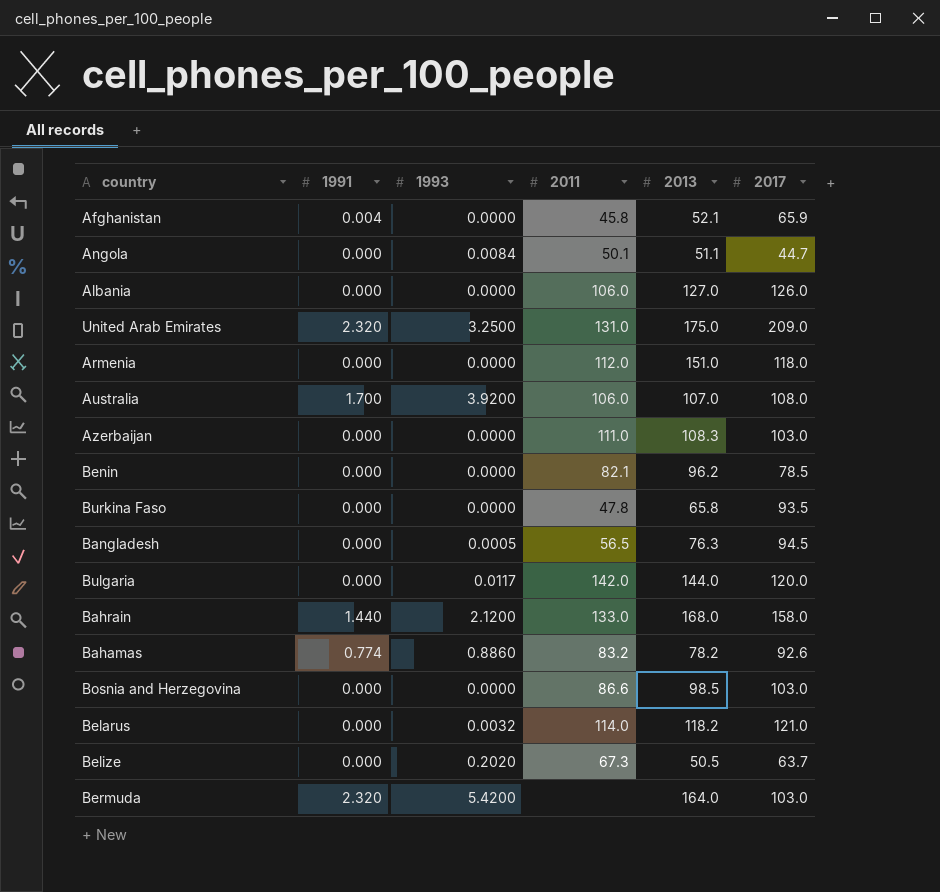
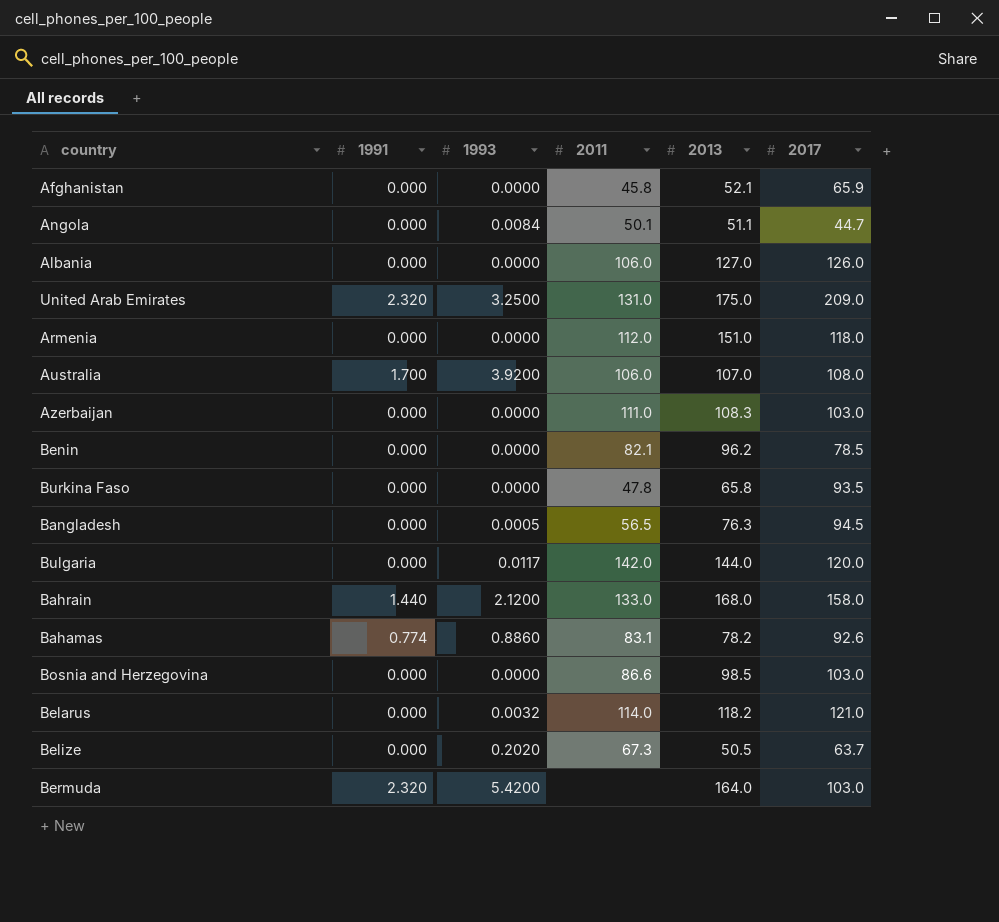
Afghanistan | 1991: 0.004 -> 0.000
Bahamas | 2011: 83.2 -> 83.1

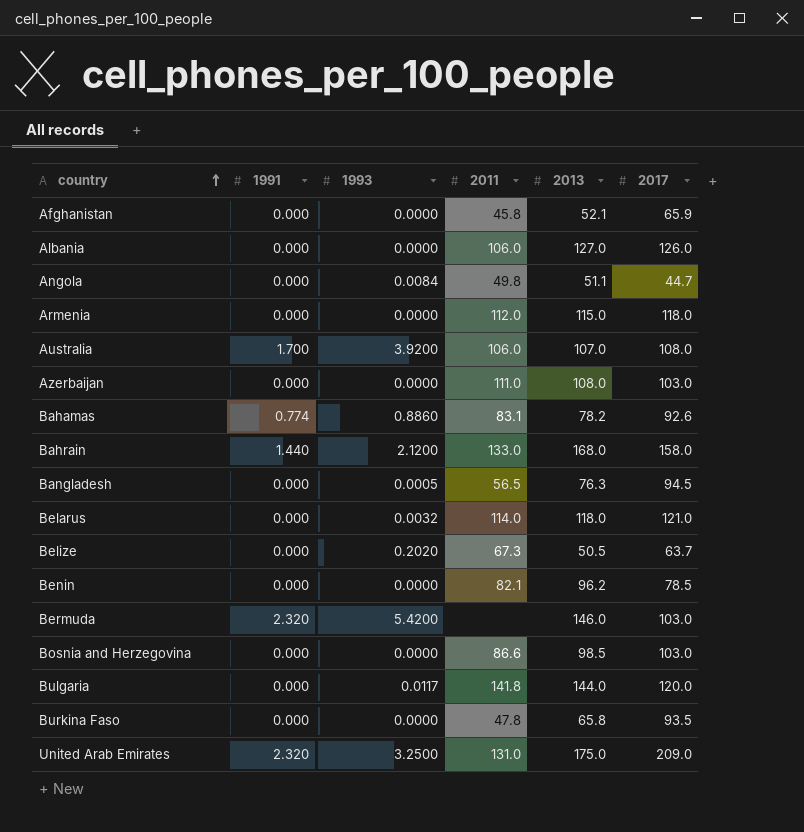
row order: none -> country ascending
Angola | 2011: 50.1 -> 49.8
Armenia | 2013: 151.0 -> 115.0
Azerbaijan | 2013: 108.3 -> 108.0
Belarus | 2013: 118.2 -> 118.0
Bermuda | 2013: 164.0 -> 146.0
Bulgaria | 2011: 142.0 -> 141.8

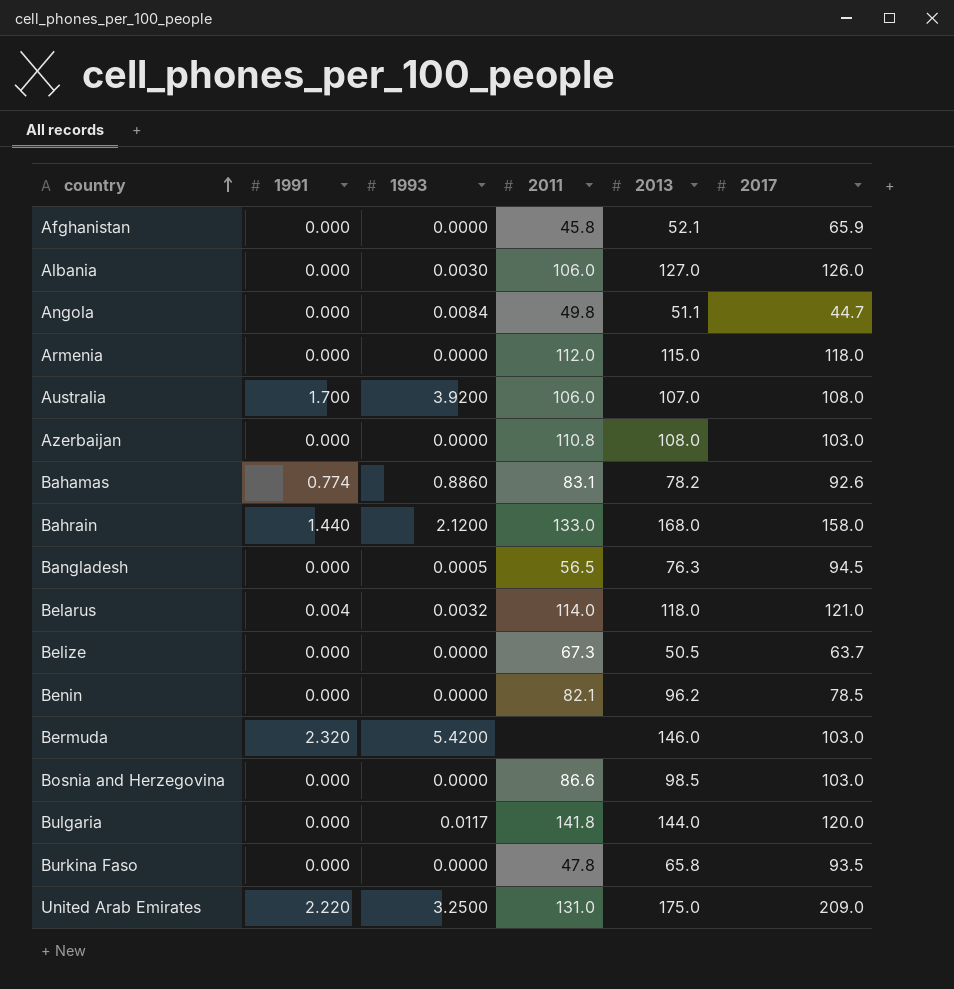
Albania | 1993: 0.0000 -> 0.0030
Azerbaijan | 2011: 111.0 -> 110.8
Belarus | 1991: 0.000 -> 0.004
Belize | 1993: 0.2020 -> 0.0000
United Arab Emirates | 1991: 2.320 -> 2.220

